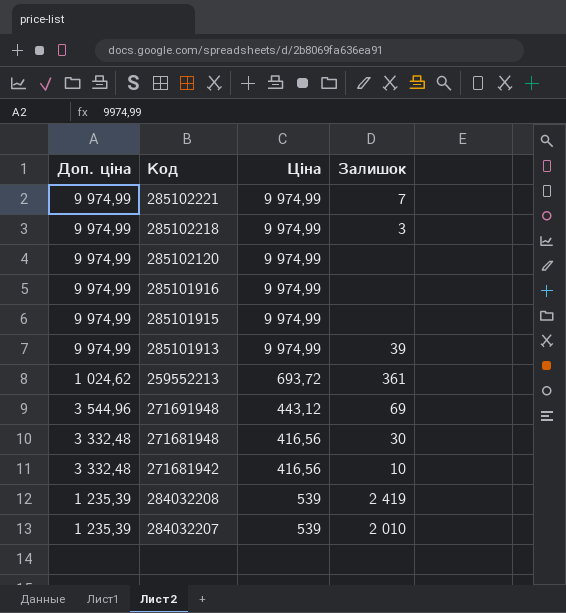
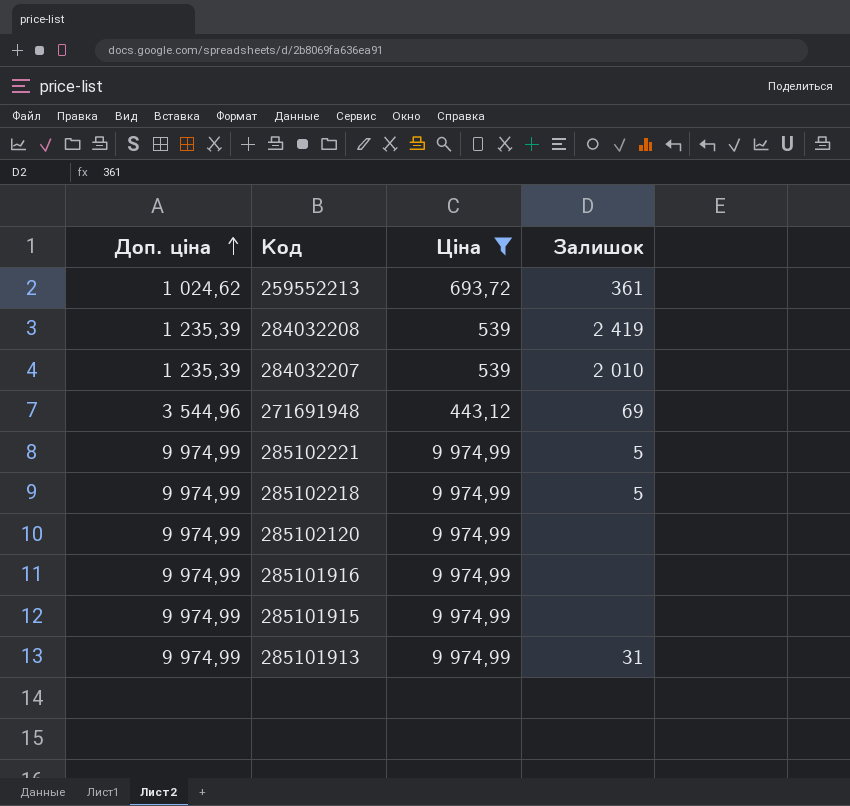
filter: none -> Ціна != 416,56
row order: none -> Доп. ціна ascending
285102221 | Залишок: 7 -> 5
285102218 | Залишок: 3 -> 5
285101913 | Залишок: 39 -> 31

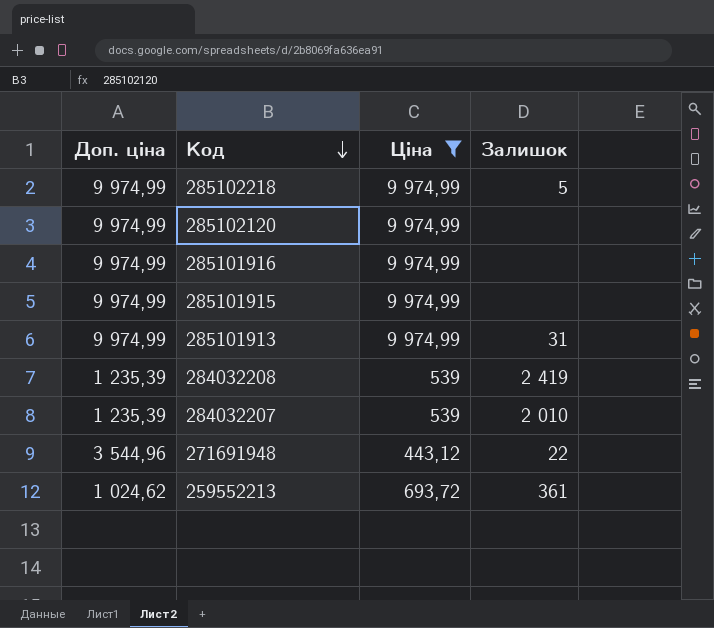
row order: Доп. ціна ascending -> Код descending
row 285102221: 9 974,99 | 9 974,99 | 5 -> none
271691948 | Залишок: 69 -> 22

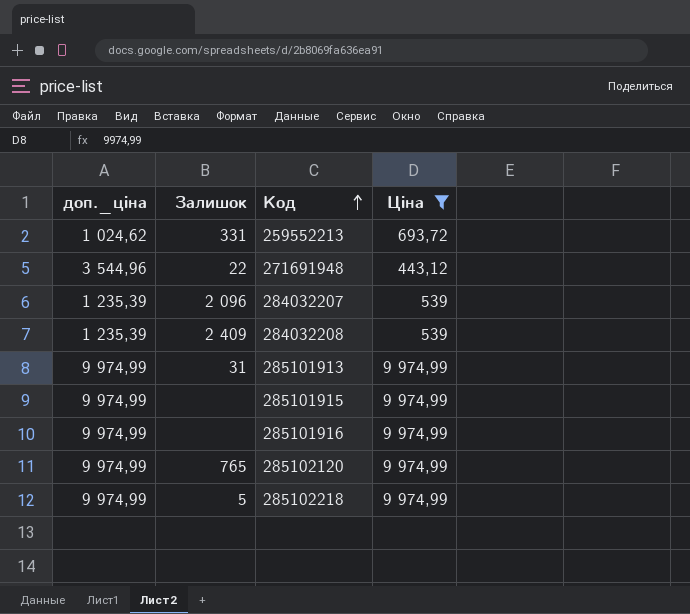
row order: Код descending -> Код ascending
column name: Доп. ціна -> доп._ціна
column Залишок | position: 4 -> 2
259552213 | Залишок: 361 -> 331
284032207 | Залишок: 2 010 -> 2 096
284032208 | Залишок: 2 419 -> 2 409
285102120 | Залишок: none -> 765

